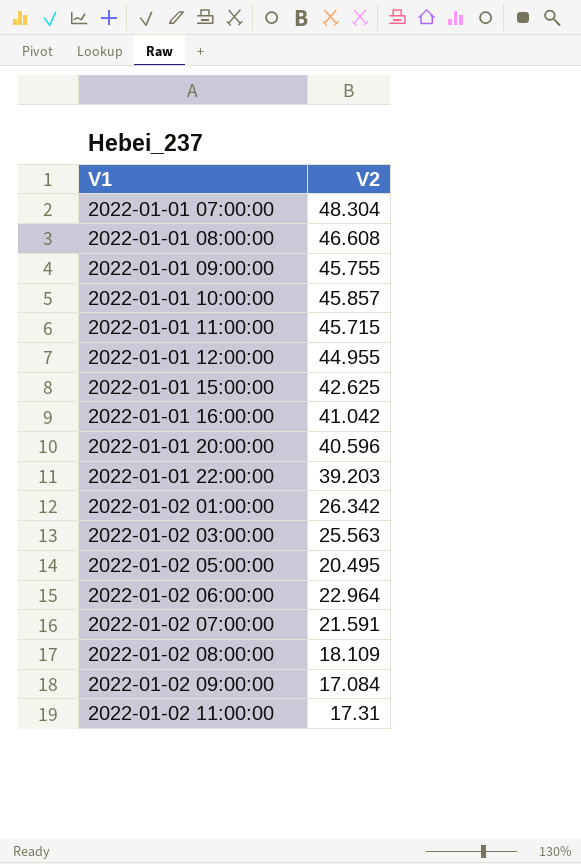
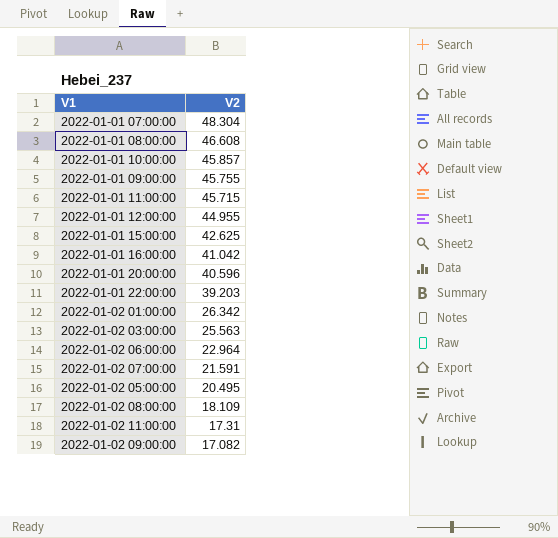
row order: V1 ascending -> V2 descending
2022-01-02 09:00:00 | V2: 17.084 -> 17.082

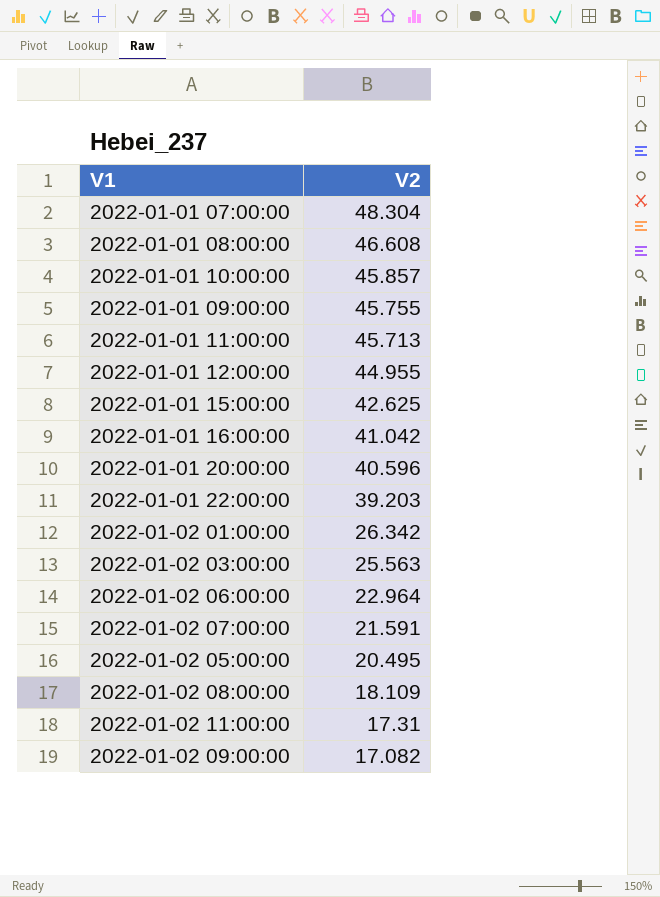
2022-01-01 11:00:00 | V2: 45.715 -> 45.713

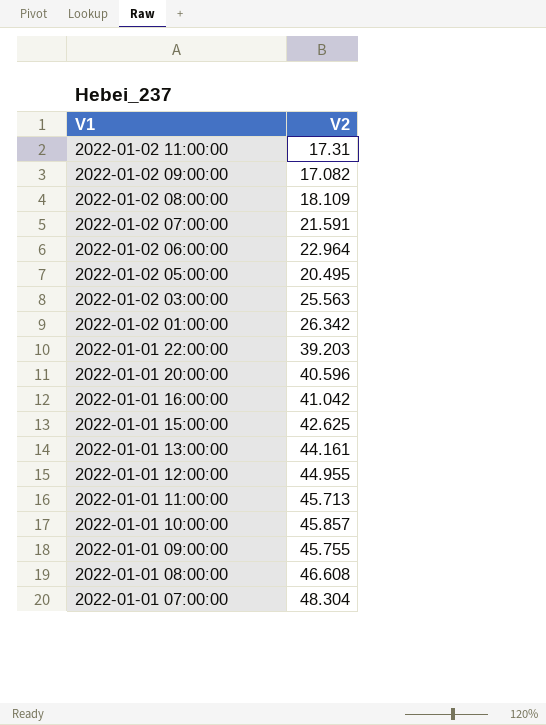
row order: V2 descending -> V1 descending
row 2022-01-01 13:00:00: none -> 44.161

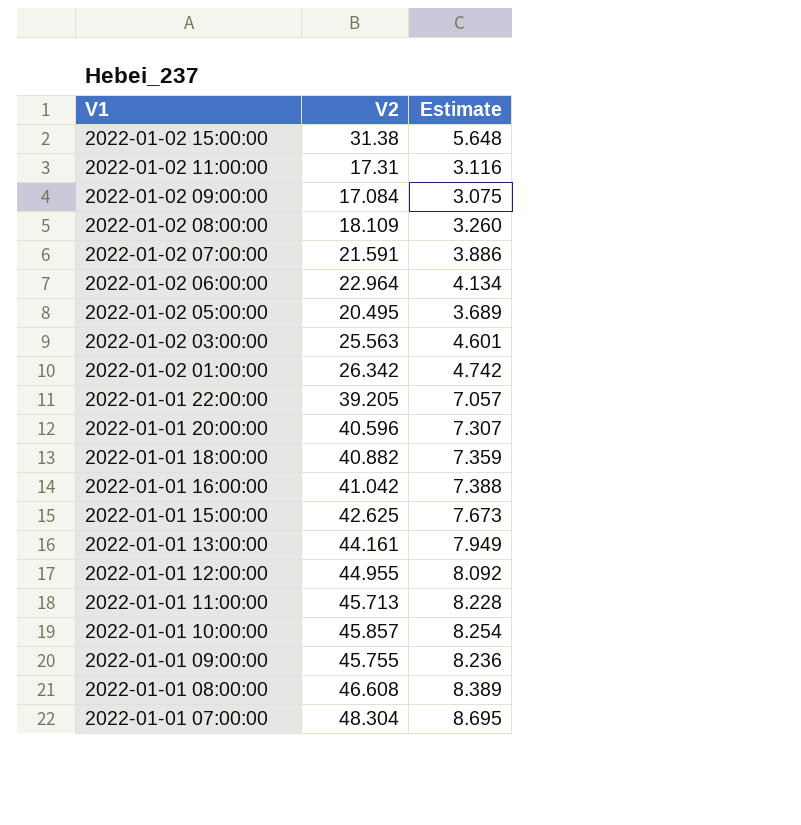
column Estimate | formula: none -> [V2] * 0.18
row 2022-01-02 15:00:00: none -> 31.38 | 5.648
2022-01-02 09:00:00 | V2: 17.082 -> 17.084
2022-01-01 22:00:00 | V2: 39.203 -> 39.205
row 2022-01-01 18:00:00: none -> 40.882 | 7.359

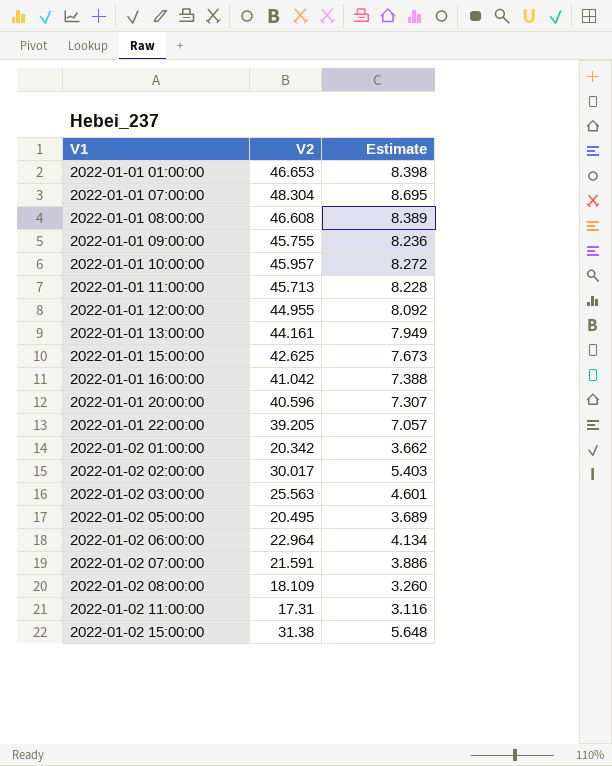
row order: V1 descending -> V1 ascending
row 2022-01-02 09:00:00: 17.084 | 3.075 -> none
row 2022-01-01 18:00:00: 40.882 | 7.359 -> none
row 2022-01-01 01:00:00: none -> 46.653 | 8.398
2022-01-01 10:00:00 | V2: 45.857 -> 45.957
2022-01-01 10:00:00 | Estimate: 8.254 -> 8.272
2022-01-02 01:00:00 | V2: 26.342 -> 20.342
2022-01-02 01:00:00 | Estimate: 4.742 -> 3.662
row 2022-01-02 02:00:00: none -> 30.017 | 5.403

